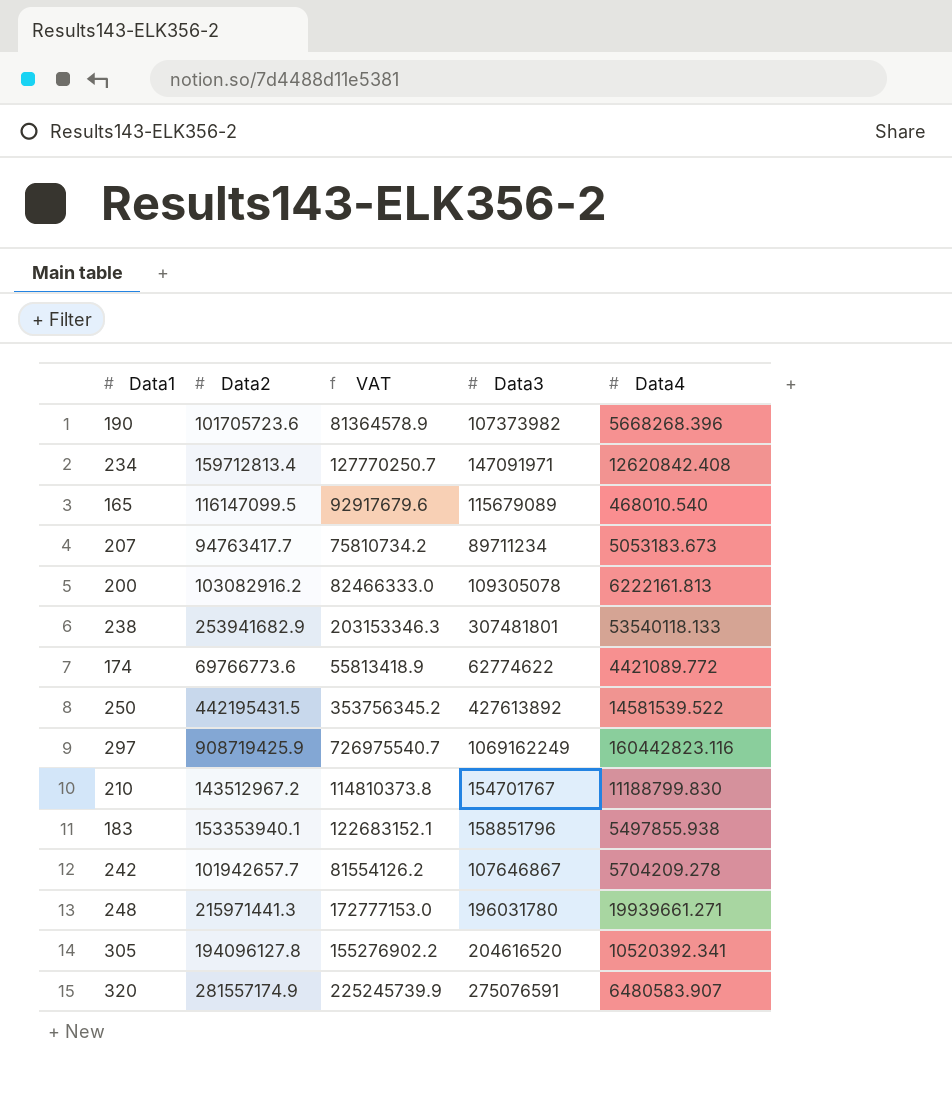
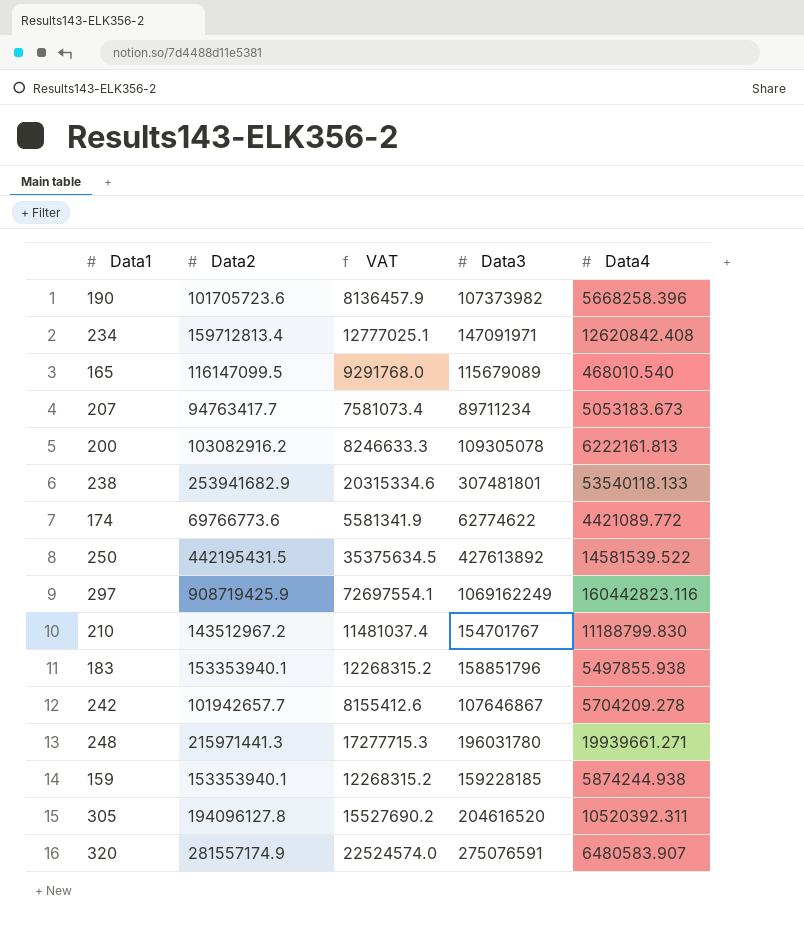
column VAT | formula: [Data2] * 0.8 -> [Data2] * 0.08
190 | Data4: 5668268.396 -> 5668258.396
row 159: none -> 153353940.1 | 12268315.2 | 159228185 | 5874244.938
305 | Data4: 10520392.341 -> 10520392.311

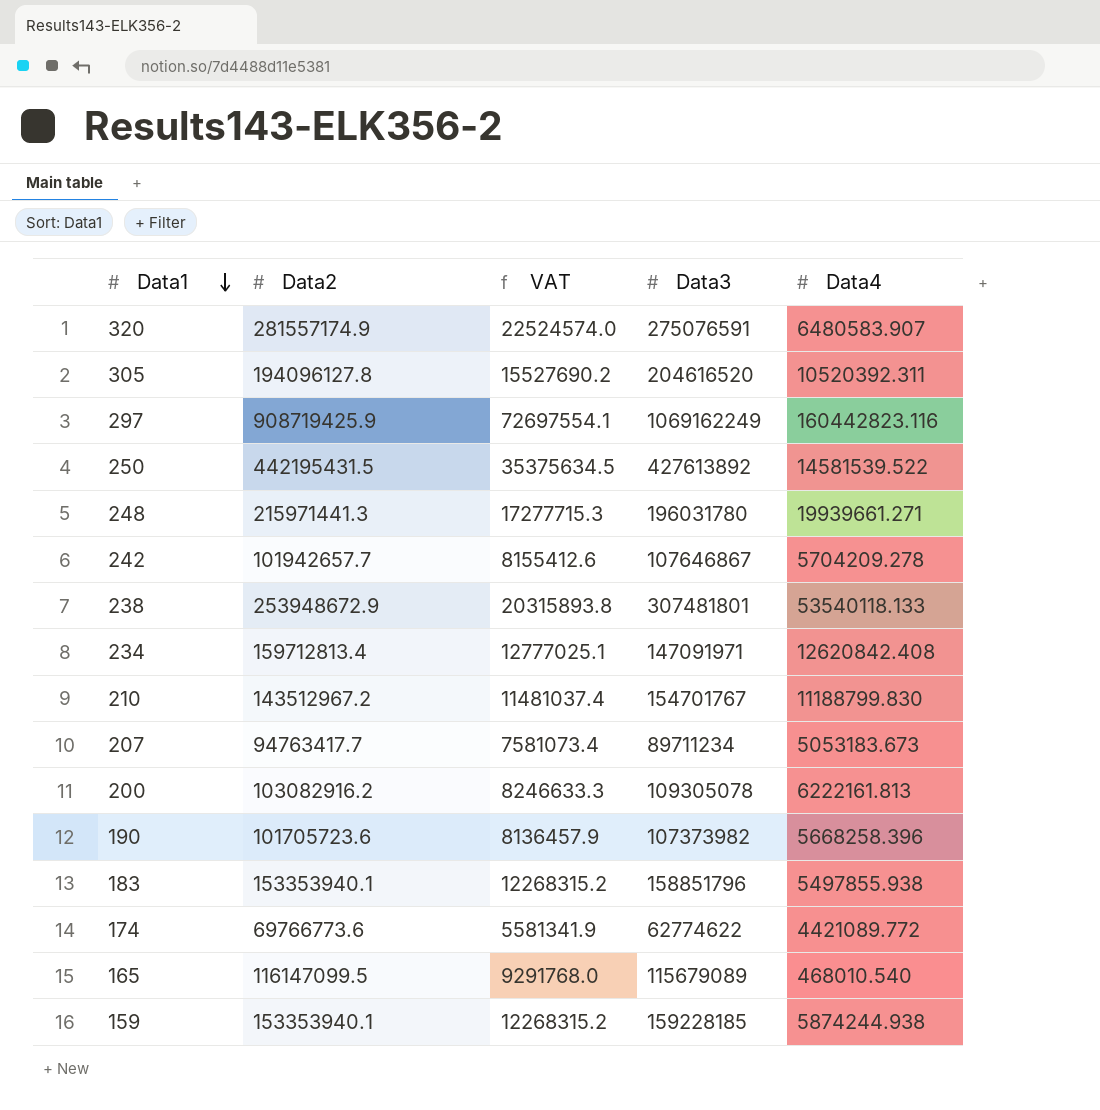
row order: none -> Data1 descending
238 | Data2: 253941682.9 -> 253948672.9
238 | VAT: 20315334.6 -> 20315893.8

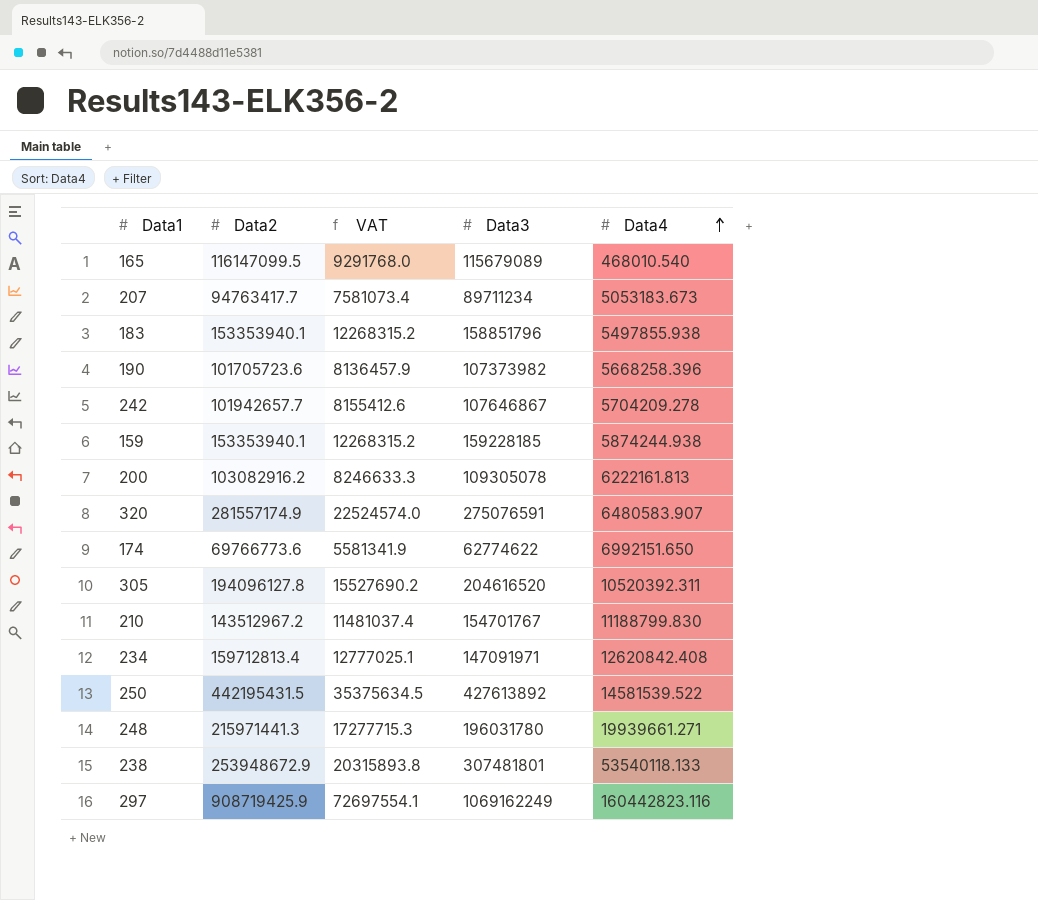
row order: Data1 descending -> Data4 ascending
174 | Data4: 4421089.772 -> 6992151.650

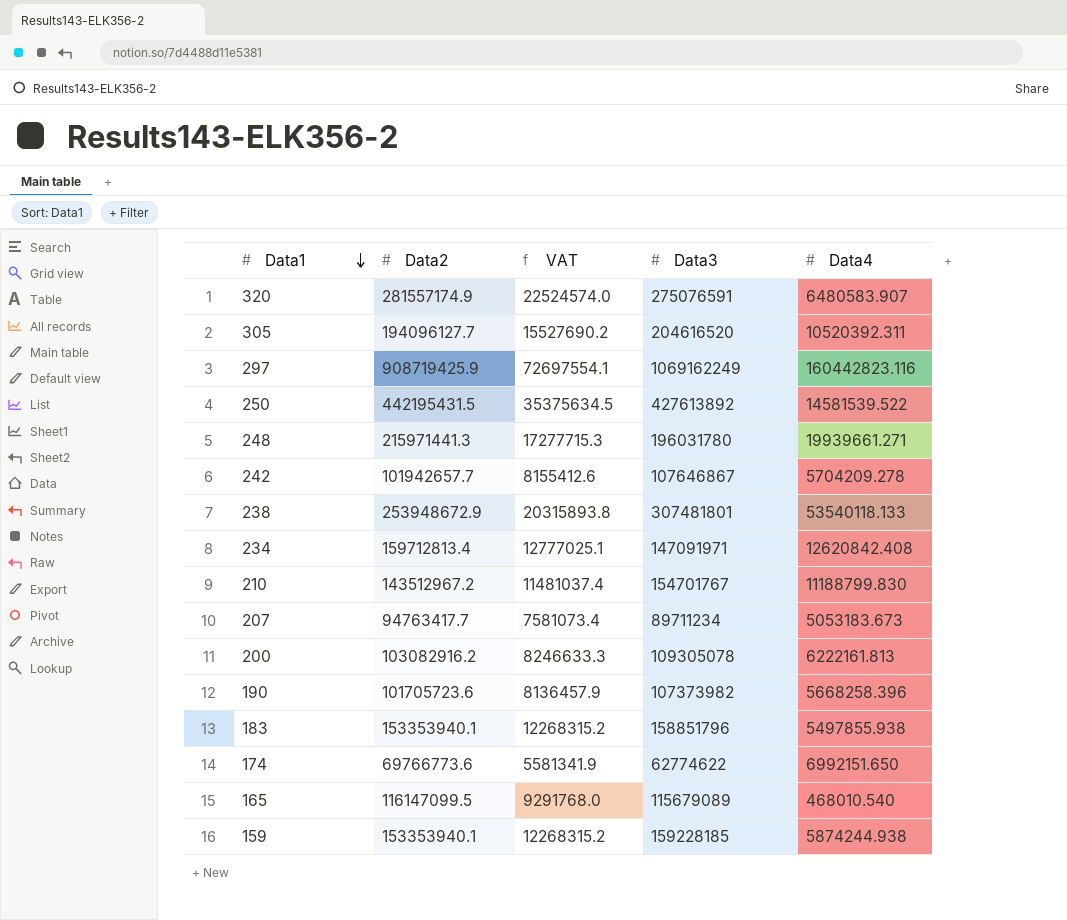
row order: Data4 ascending -> Data1 descending
305 | Data2: 194096127.8 -> 194096127.7

